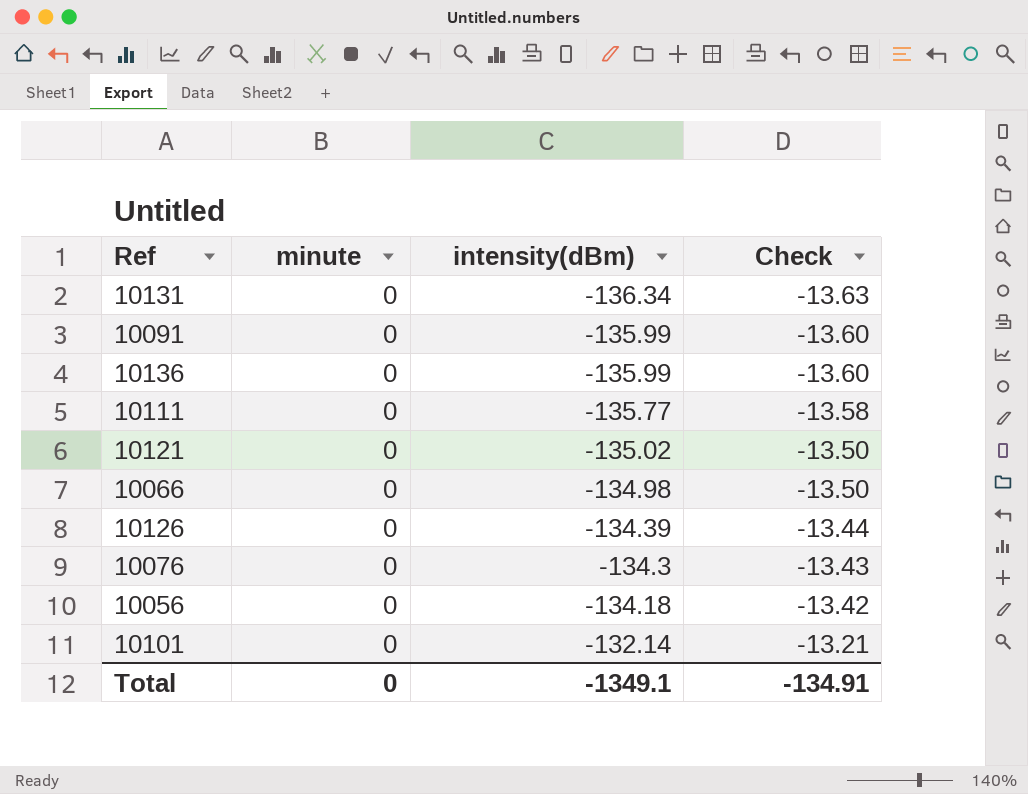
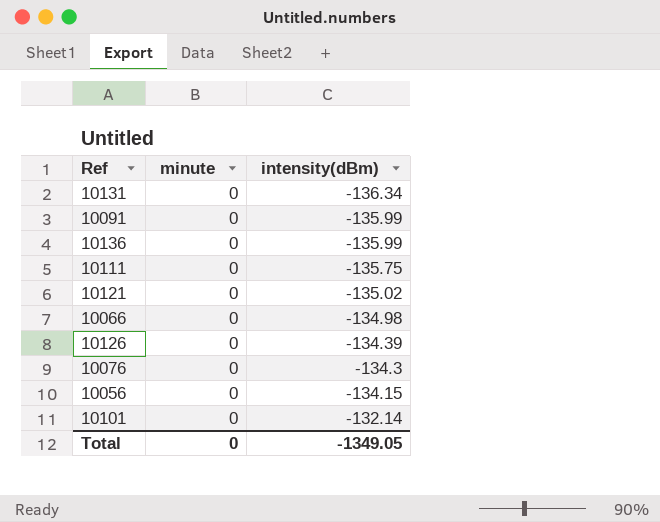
column Check | formula: [intensity(dBm)] * 0.1 -> none
10111 | intensity(dBm): -135.77 -> -135.75
10056 | intensity(dBm): -134.18 -> -134.15
Total | intensity(dBm): -1349.1 -> -1349.05

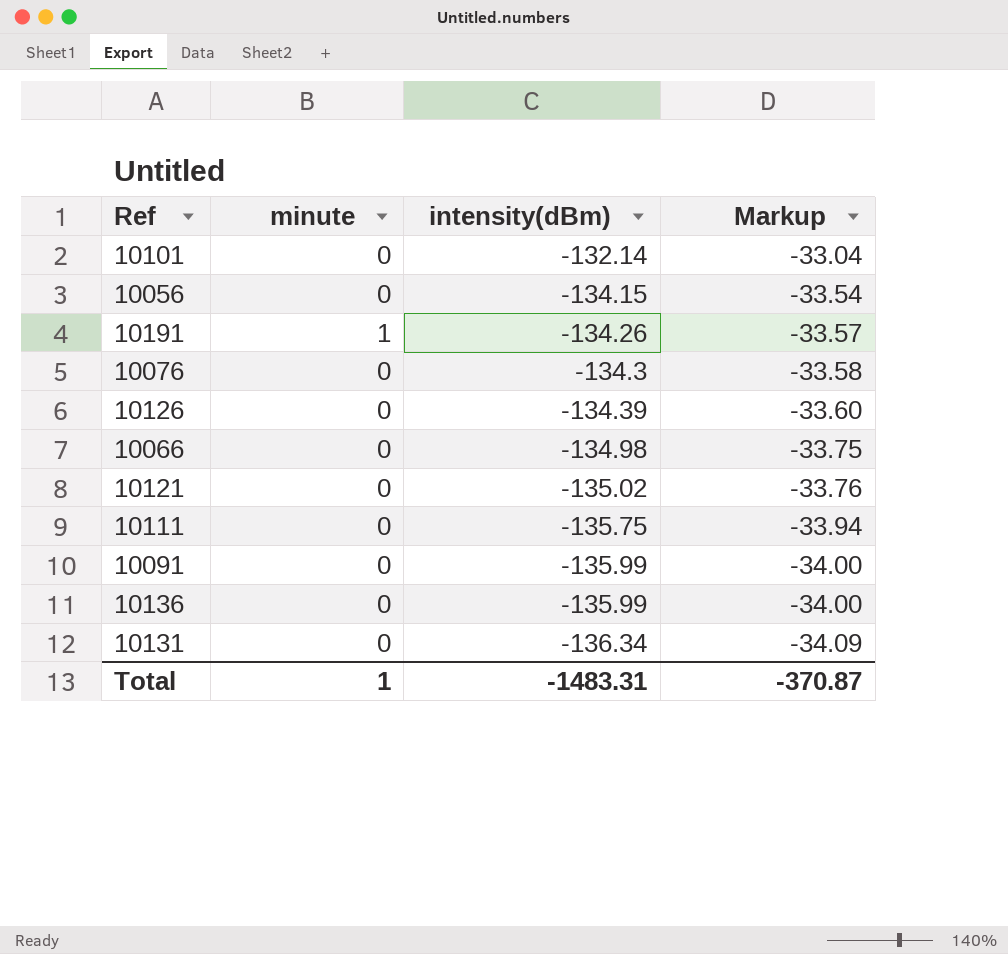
row order: intensity(dBm) ascending -> intensity(dBm) descending
column Markup | formula: none -> [intensity(dBm)] * 0.25
row 10191: none -> 1 | -134.26 | -33.57
Total | minute: 0 -> 1
Total | intensity(dBm): -1349.05 -> -1483.31

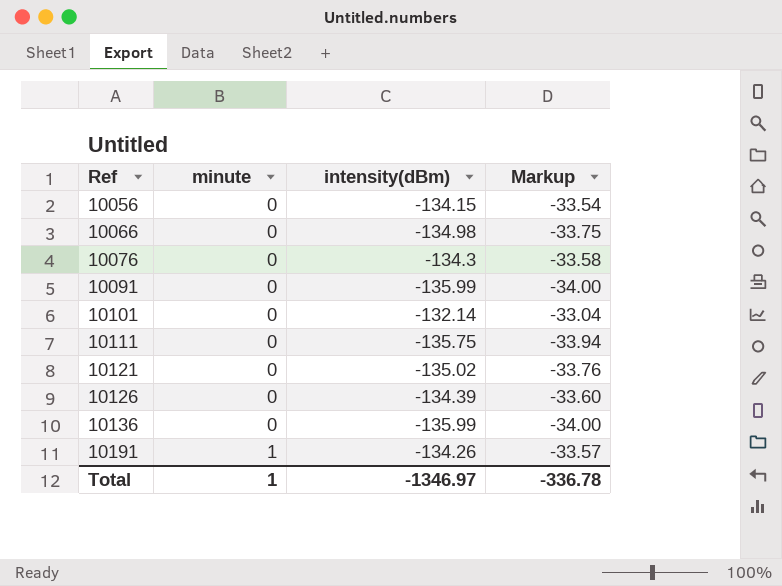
row order: intensity(dBm) descending -> Ref ascending
row 10131: 0 | -136.34 | -34.09 -> none
Total | intensity(dBm): -1483.31 -> -1346.97
Total | Markup: -370.87 -> -336.78

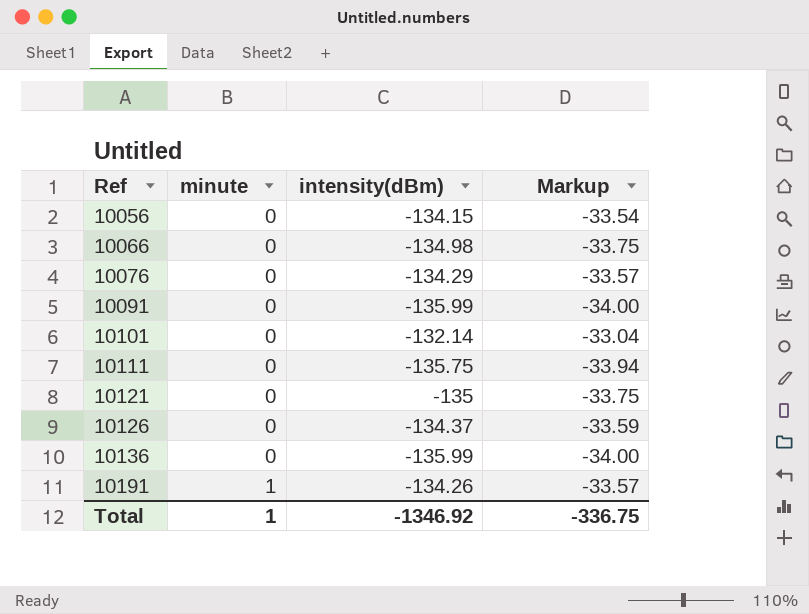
10076 | intensity(dBm): -134.3 -> -134.29
10076 | Markup: -33.58 -> -33.57
10121 | intensity(dBm): -135.02 -> -135
10121 | Markup: -33.76 -> -33.75
10126 | intensity(dBm): -134.39 -> -134.37
10126 | Markup: -33.60 -> -33.59
Total | intensity(dBm): -1346.97 -> -1346.92
Total | Markup: -336.78 -> -336.75

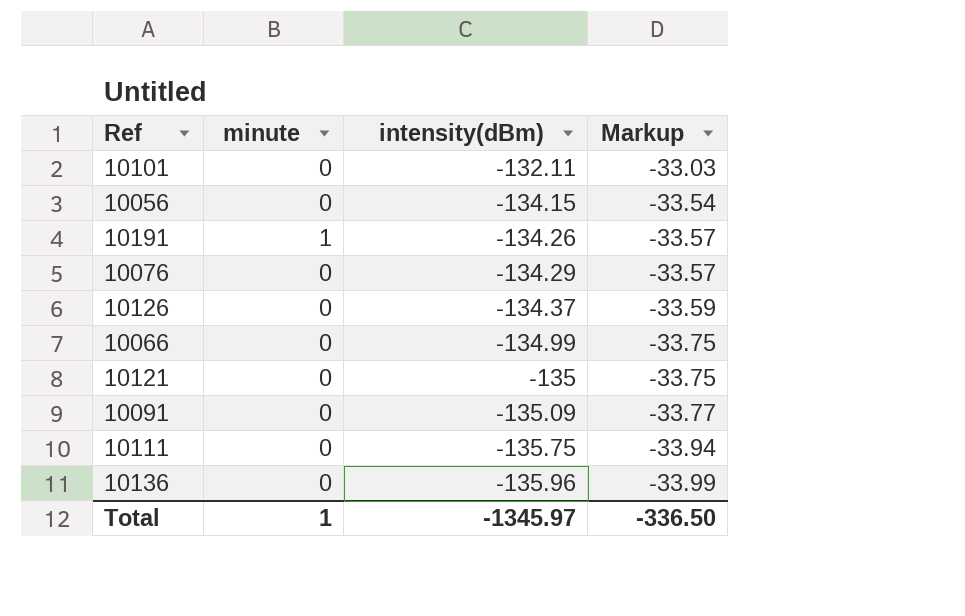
row order: Ref ascending -> intensity(dBm) descending
10101 | intensity(dBm): -132.14 -> -132.11
10101 | Markup: -33.04 -> -33.03
10066 | intensity(dBm): -134.98 -> -134.99
10091 | intensity(dBm): -135.99 -> -135.09
10091 | Markup: -34.00 -> -33.77
10136 | intensity(dBm): -135.99 -> -135.96
10136 | Markup: -34.00 -> -33.99
Total | intensity(dBm): -1346.92 -> -1345.97
Total | Markup: -336.75 -> -336.50

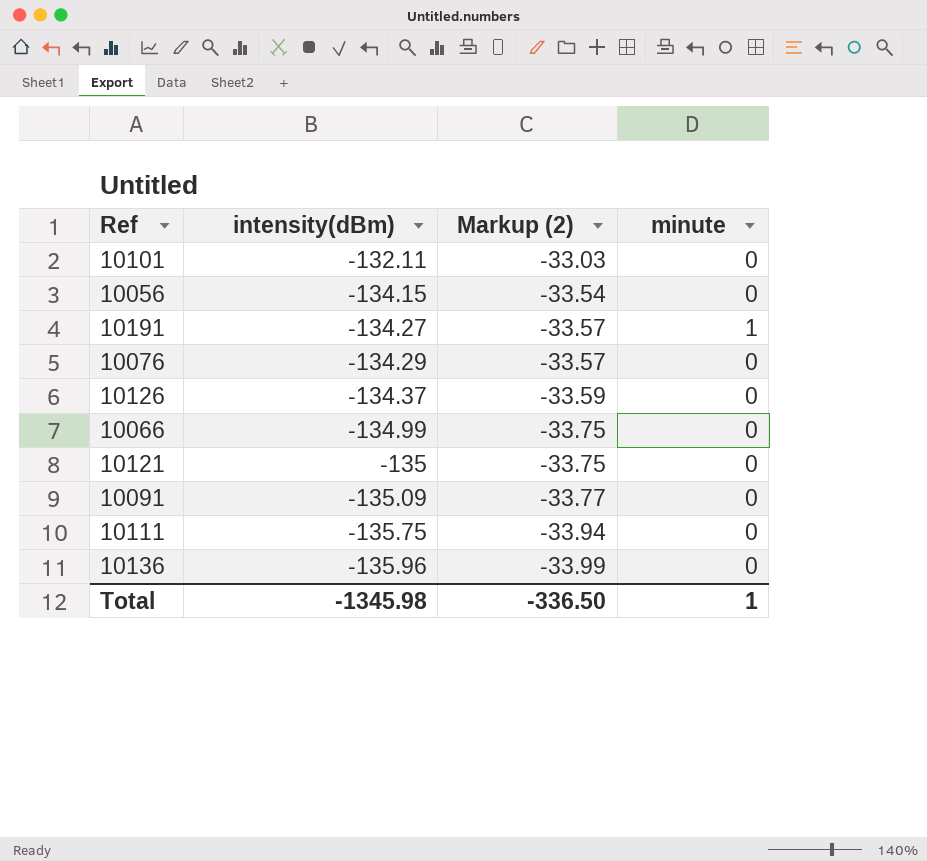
column name: Markup -> Markup (2)
column minute | position: 2 -> 4
10191 | intensity(dBm): -134.26 -> -134.27
Total | intensity(dBm): -1345.97 -> -1345.98

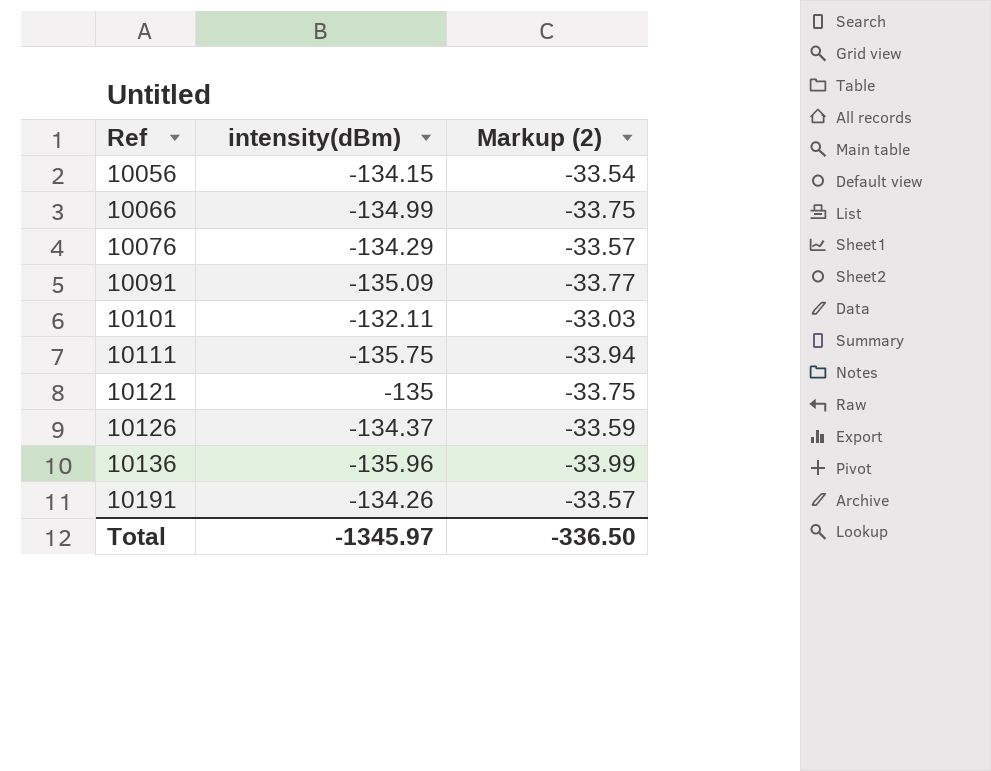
row order: intensity(dBm) descending -> Ref ascending
column minute | position: 4 -> none
10191 | intensity(dBm): -134.27 -> -134.26
Total | intensity(dBm): -1345.98 -> -1345.97

